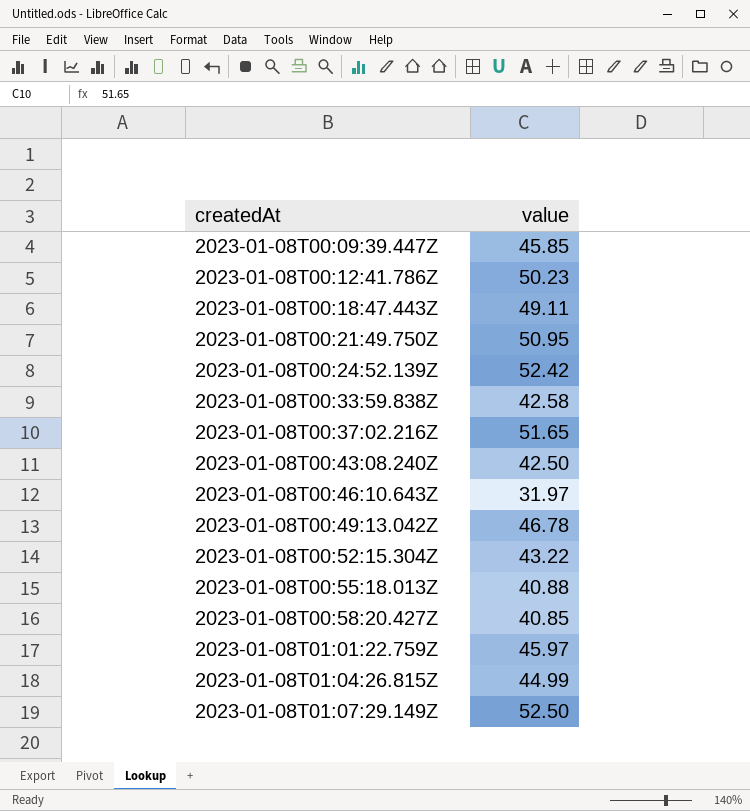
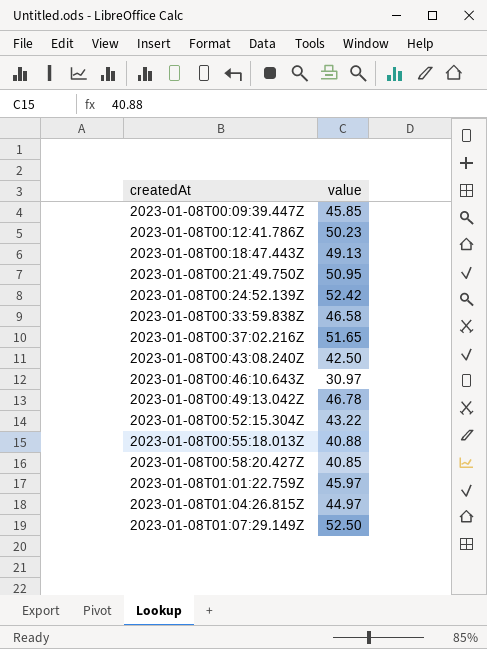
2023-01-08T00:18:47.443Z | value: 49.11 -> 49.13
2023-01-08T00:33:59.838Z | value: 42.58 -> 46.58
2023-01-08T00:46:10.643Z | value: 31.97 -> 30.97
2023-01-08T01:04:26.815Z | value: 44.99 -> 44.97

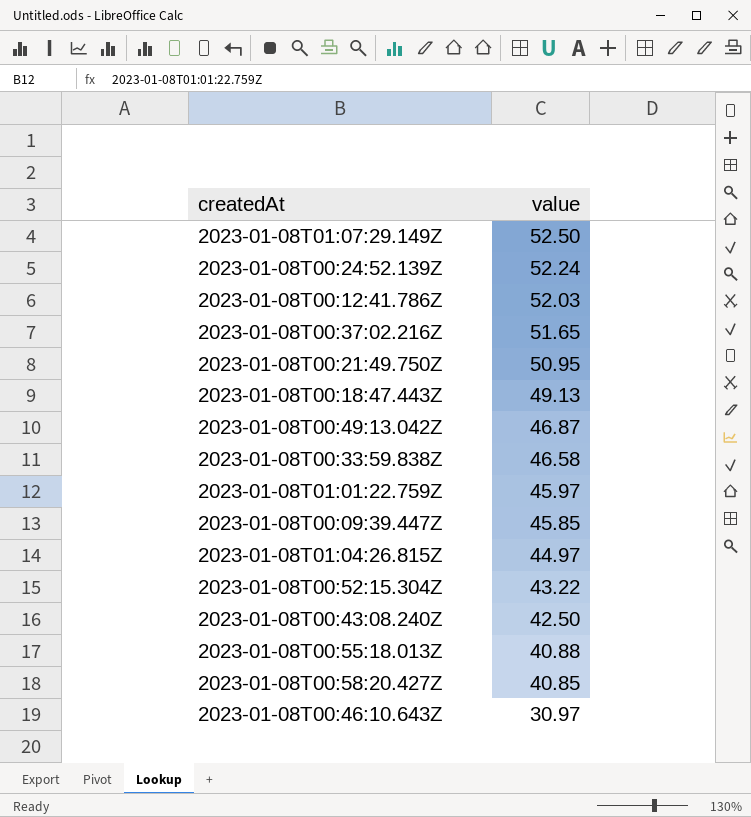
row order: createdAt ascending -> value descending
2023-01-08T00:24:52.139Z | value: 52.42 -> 52.24
2023-01-08T00:12:41.786Z | value: 50.23 -> 52.03
2023-01-08T00:49:13.042Z | value: 46.78 -> 46.87

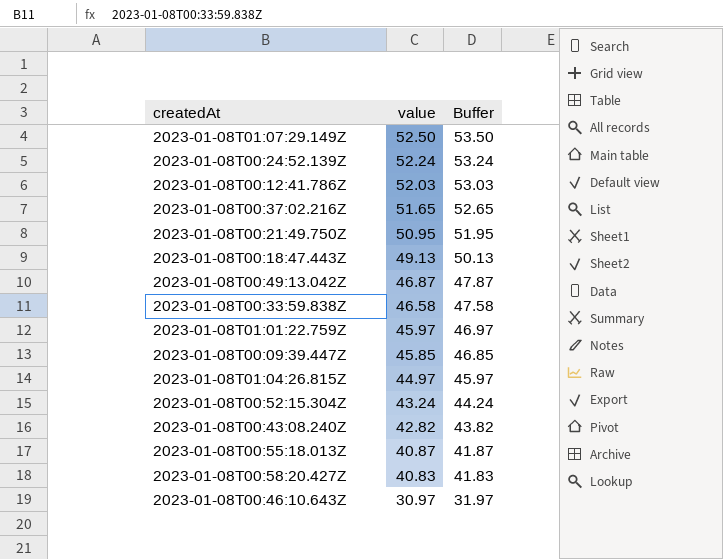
column Buffer | formula: none -> [value] + 1
2023-01-08T00:52:15.304Z | value: 43.22 -> 43.24
2023-01-08T00:43:08.240Z | value: 42.50 -> 42.82
2023-01-08T00:55:18.013Z | value: 40.88 -> 40.87
2023-01-08T00:58:20.427Z | value: 40.85 -> 40.83

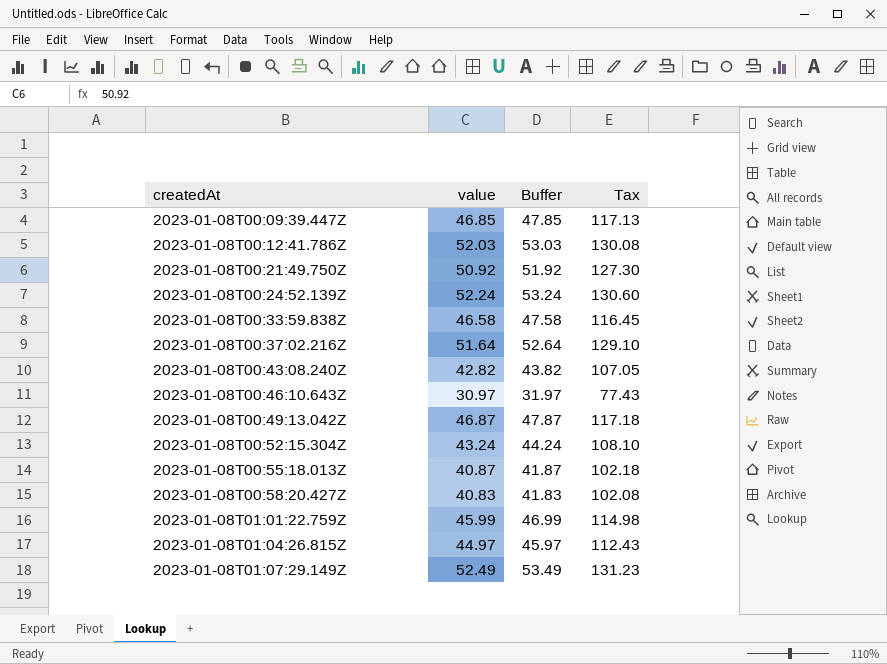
row order: value descending -> createdAt ascending
column Tax | formula: none -> [value] * 2.5
row 2023-01-08T00:18:47.443Z: 49.13 | 50.13 -> none
2023-01-08T00:09:39.447Z | value: 45.85 -> 46.85
2023-01-08T00:09:39.447Z | Buffer: 46.85 -> 47.85
2023-01-08T00:21:49.750Z | value: 50.95 -> 50.92
2023-01-08T00:21:49.750Z | Buffer: 51.95 -> 51.92
2023-01-08T00:37:02.216Z | value: 51.65 -> 51.64
2023-01-08T00:37:02.216Z | Buffer: 52.65 -> 52.64
2023-01-08T01:01:22.759Z | value: 45.97 -> 45.99
2023-01-08T01:01:22.759Z | Buffer: 46.97 -> 46.99
2023-01-08T01:07:29.149Z | value: 52.50 -> 52.49
2023-01-08T01:07:29.149Z | Buffer: 53.50 -> 53.49

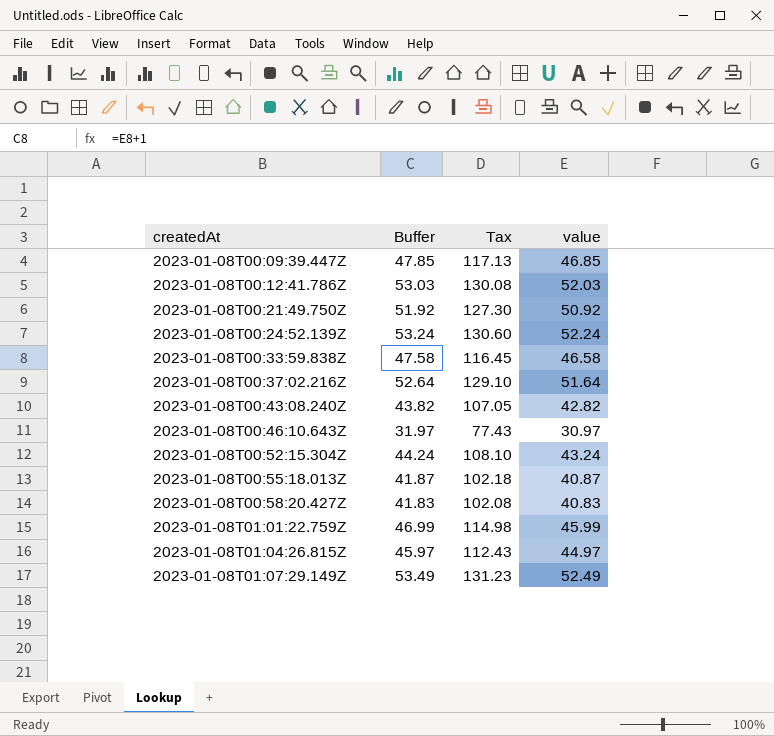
column value | position: 2 -> 4
row 2023-01-08T00:49:13.042Z: 46.87 | 47.87 | 117.18 -> none

